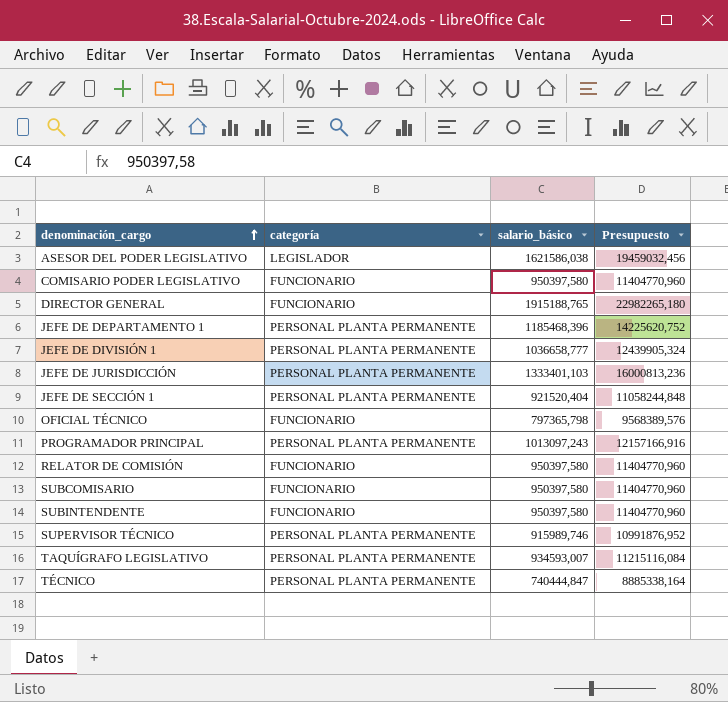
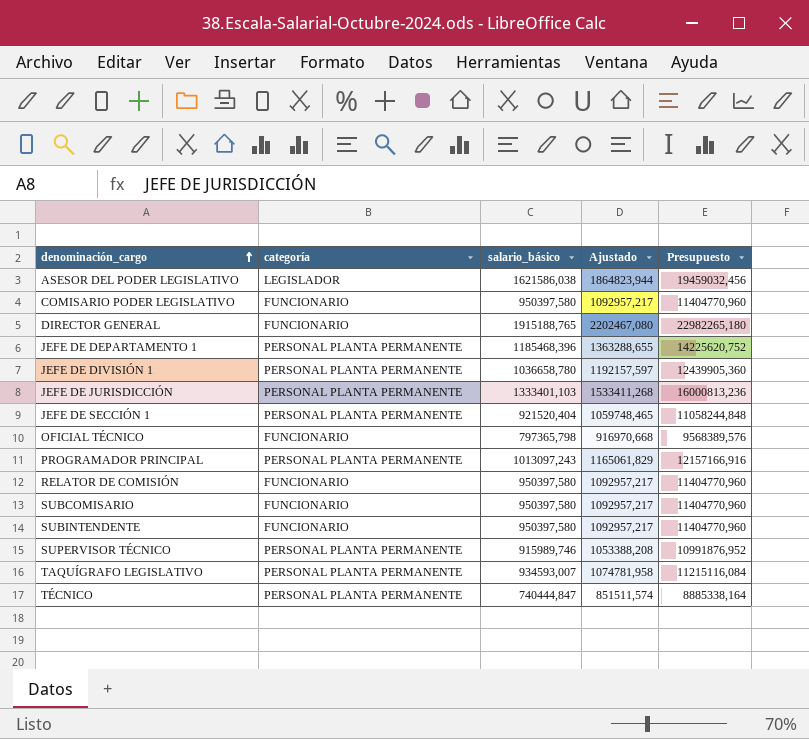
column Ajustado | formula: none -> [salario_básico] * 1,15
JEFE DE DIVISIÓN 1 | salario_básico: 1036658,777 -> 1036658,780
JEFE DE DIVISIÓN 1 | Presupuesto: 12439905,324 -> 12439905,360

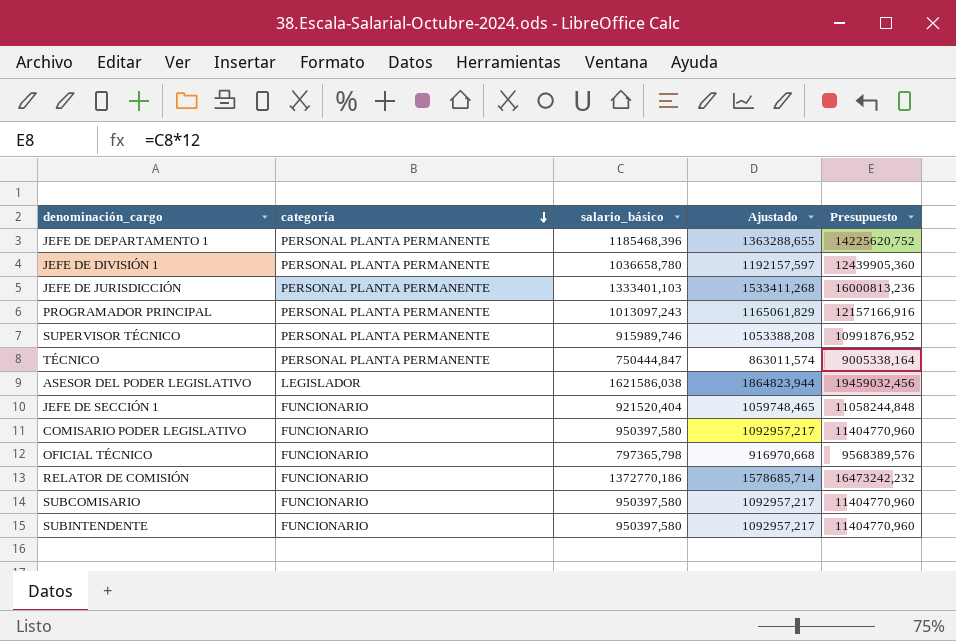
row order: denominación_cargo ascending -> categoría descending
row DIRECTOR GENERAL: FUNCIONARIO | 1915188,765 | 2202467,080 | 22982265,180 -> none
row TAQUÍGRAFO LEGISLATIVO: PERSONAL PLANTA PERMANENTE | 934593,007 | 1074781,958 | 11215116,084 -> none
TÉCNICO | salario_básico: 740444,847 -> 750444,847
TÉCNICO | Ajustado: 851511,574 -> 863011,574
TÉCNICO | Presupuesto: 8885338,164 -> 9005338,164
JEFE DE SECCIÓN 1 | categoría: PERSONAL PLANTA PERMANENTE -> FUNCIONARIO
RELATOR DE COMISIÓN | salario_básico: 950397,580 -> 1372770,186
RELATOR DE COMISIÓN | Ajustado: 1092957,217 -> 1578685,714
RELATOR DE COMISIÓN | Presupuesto: 11404770,960 -> 16473242,232

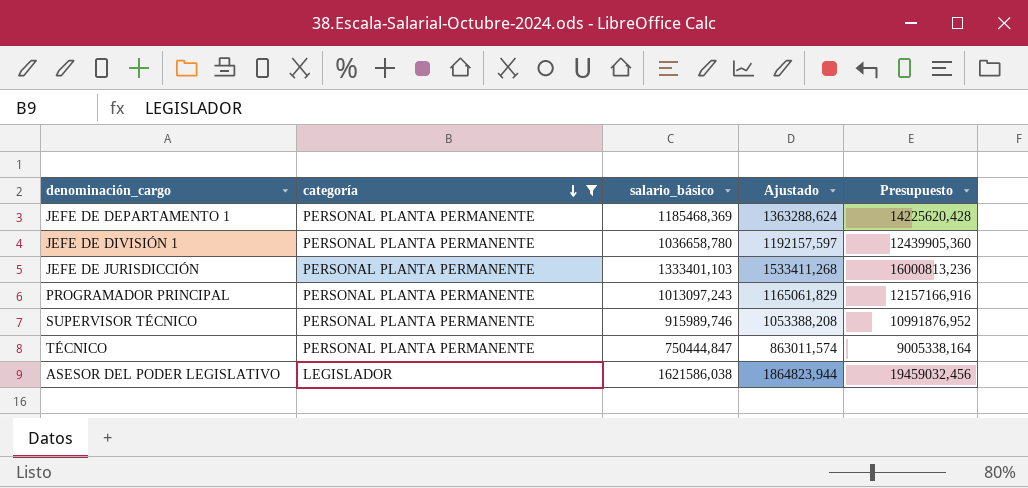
filter: none -> categoría != FUNCIONARIO
JEFE DE DEPARTAMENTO 1 | salario_básico: 1185468,396 -> 1185468,369
JEFE DE DEPARTAMENTO 1 | Ajustado: 1363288,655 -> 1363288,624
JEFE DE DEPARTAMENTO 1 | Presupuesto: 14225620,752 -> 14225620,428

